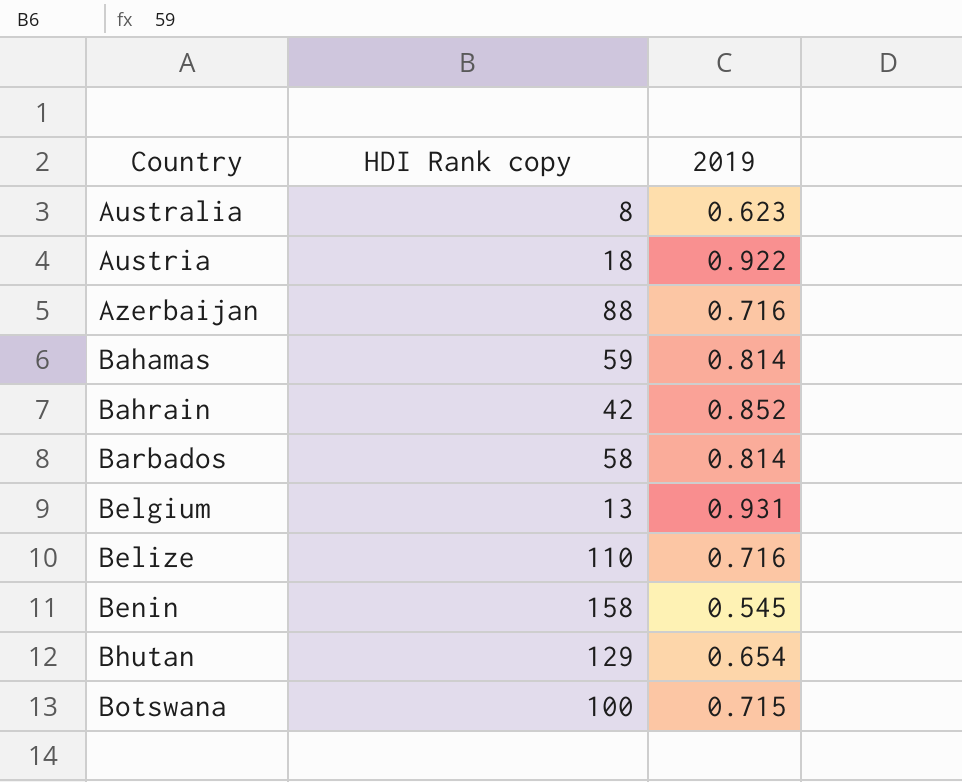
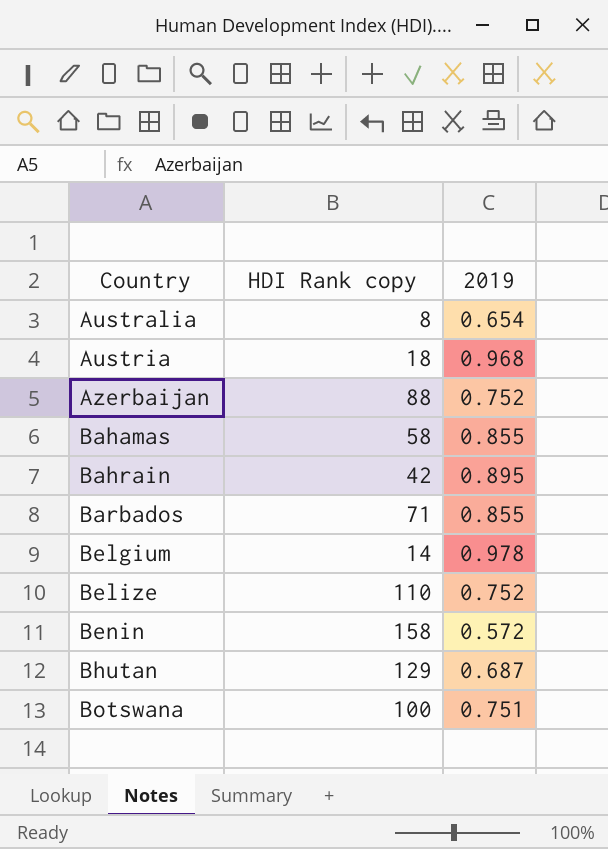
Australia | 2019: 0.623 -> 0.654
Austria | 2019: 0.922 -> 0.968
Azerbaijan | 2019: 0.716 -> 0.752
Bahamas | HDI Rank copy: 59 -> 58
Bahamas | 2019: 0.814 -> 0.855
Bahrain | 2019: 0.852 -> 0.895
Barbados | HDI Rank copy: 58 -> 71
Barbados | 2019: 0.814 -> 0.855
Belgium | HDI Rank copy: 13 -> 14
Belgium | 2019: 0.931 -> 0.978
Belize | 2019: 0.716 -> 0.752
Benin | 2019: 0.545 -> 0.572
Bhutan | 2019: 0.654 -> 0.687
Botswana | 2019: 0.715 -> 0.751

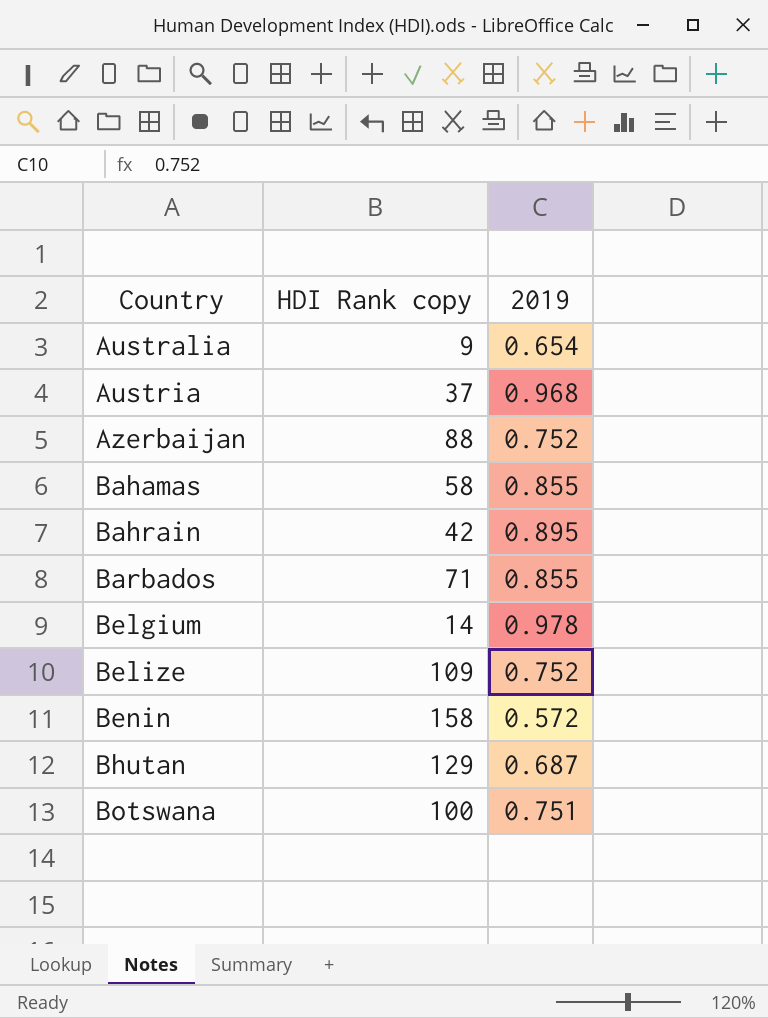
Australia | HDI Rank copy: 8 -> 9
Austria | HDI Rank copy: 18 -> 37
Belize | HDI Rank copy: 110 -> 109

